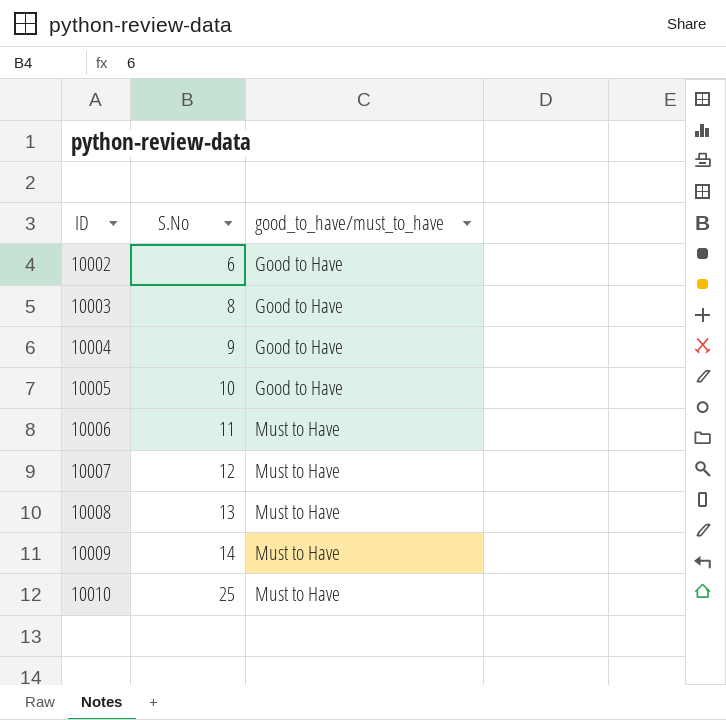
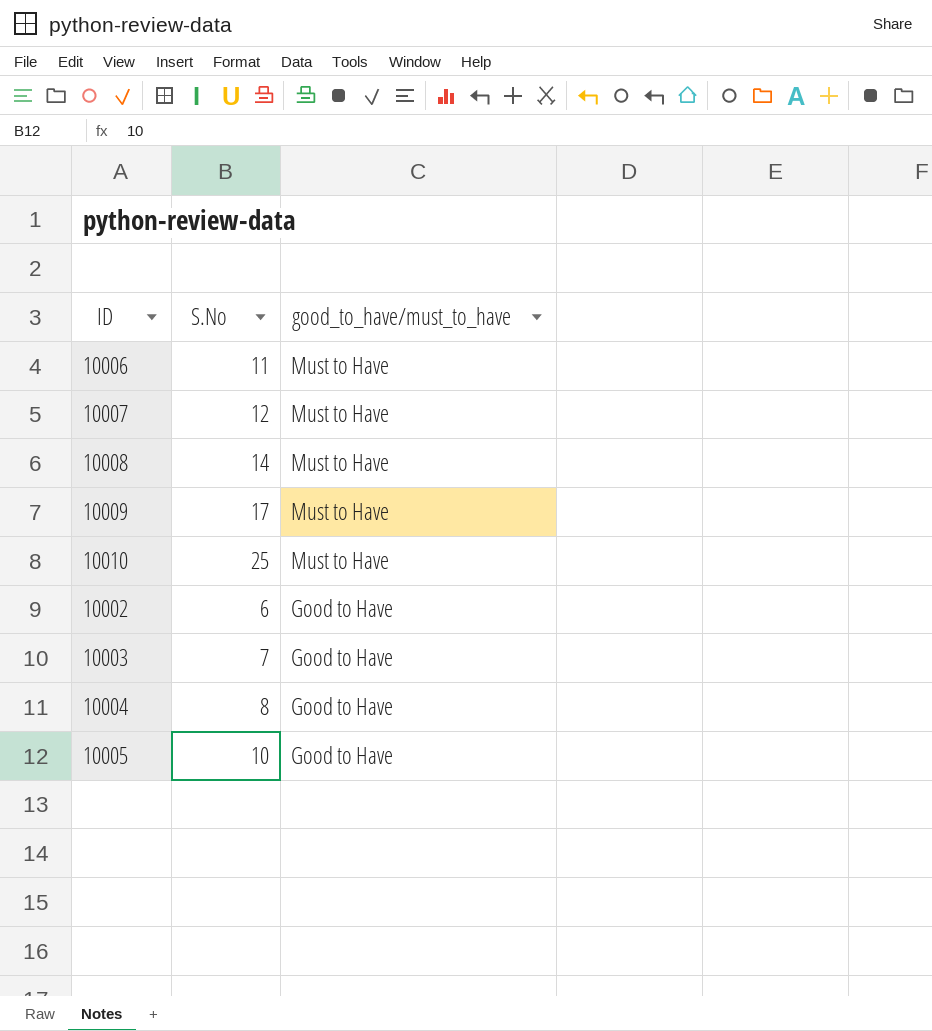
row order: ID ascending -> good_to_have/must_to_have descending
10008 | S.No: 13 -> 14
10009 | S.No: 14 -> 17
10003 | S.No: 8 -> 7
10004 | S.No: 9 -> 8

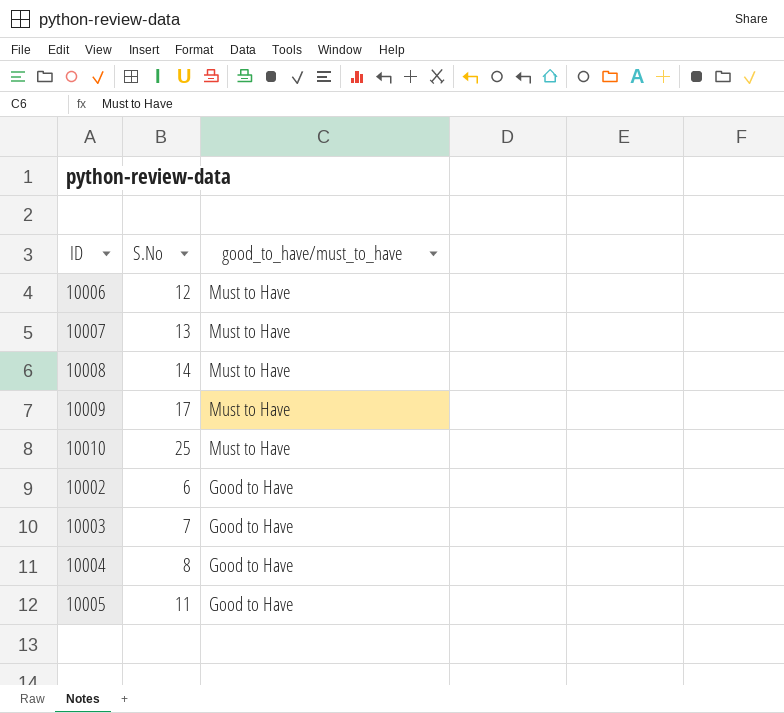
10006 | S.No: 11 -> 12
10007 | S.No: 12 -> 13
10005 | S.No: 10 -> 11

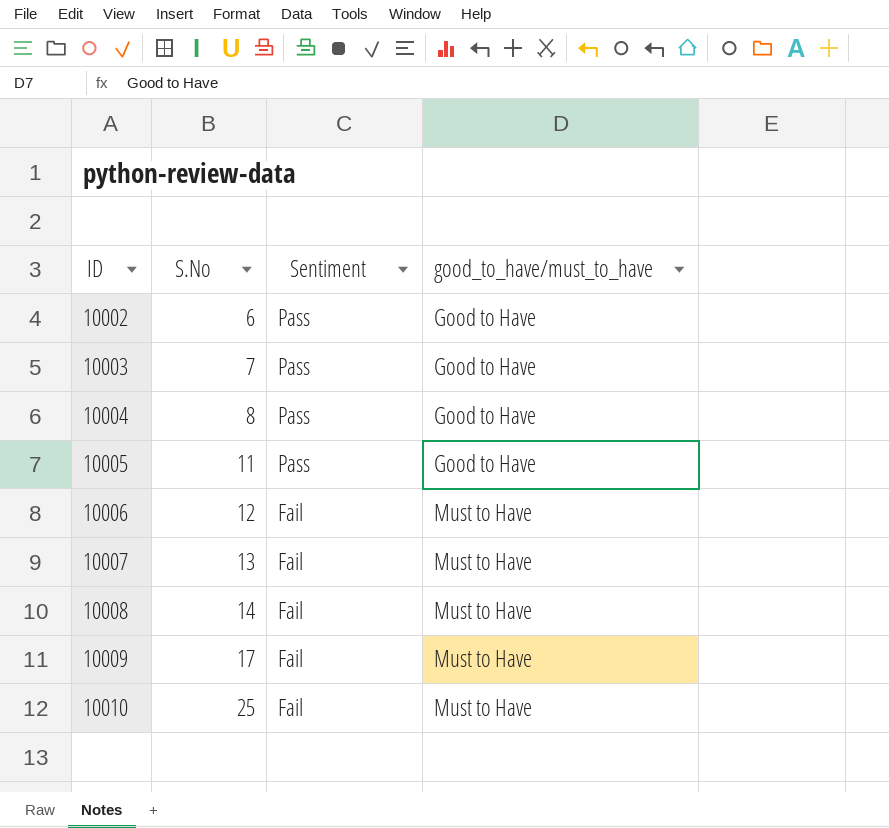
row order: good_to_have/must_to_have descending -> ID ascending
column Sentiment | position: none -> 3

